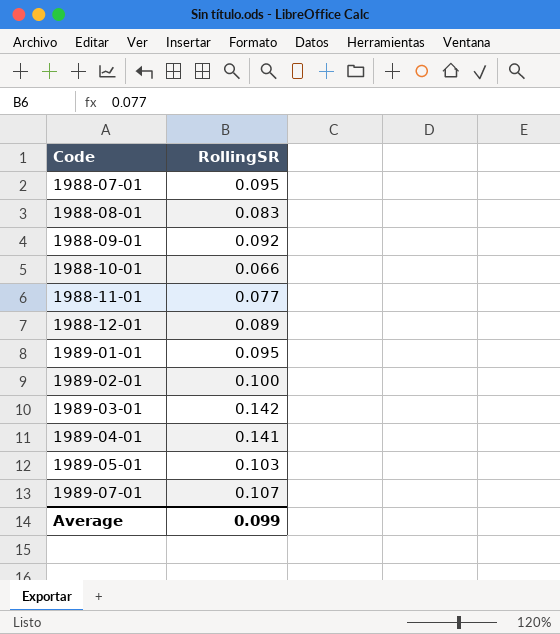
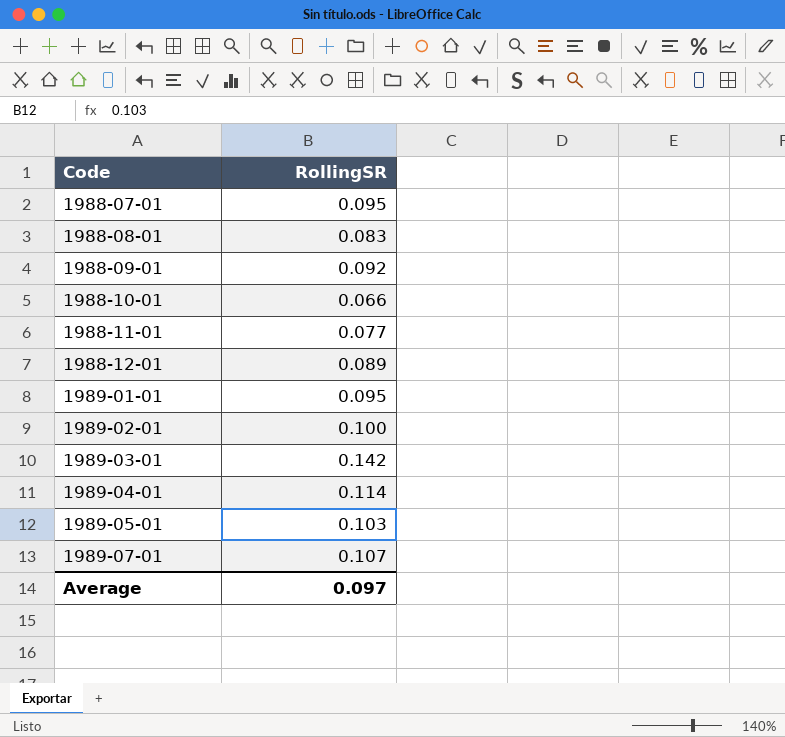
1989-04-01 | RollingSR: 0.141 -> 0.114
Average | RollingSR: 0.099 -> 0.097

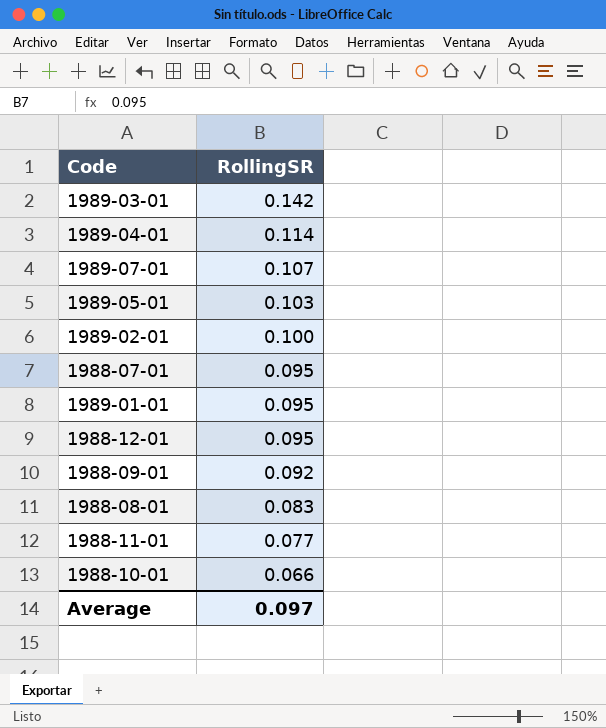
row order: Code ascending -> RollingSR descending
1988-12-01 | RollingSR: 0.089 -> 0.095

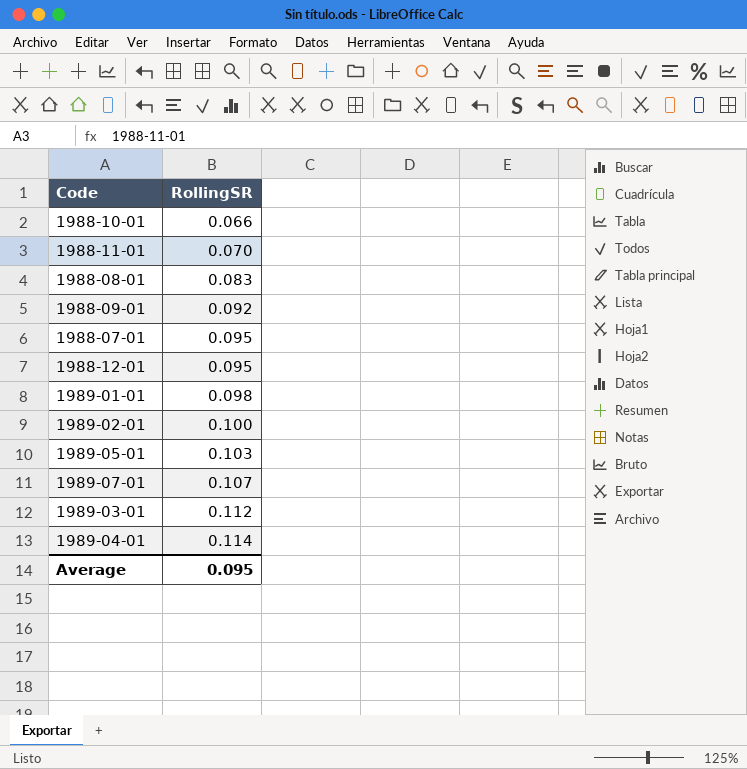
row order: RollingSR descending -> RollingSR ascending
1988-11-01 | RollingSR: 0.077 -> 0.070
1989-01-01 | RollingSR: 0.095 -> 0.098
1989-03-01 | RollingSR: 0.142 -> 0.112
Average | RollingSR: 0.097 -> 0.095

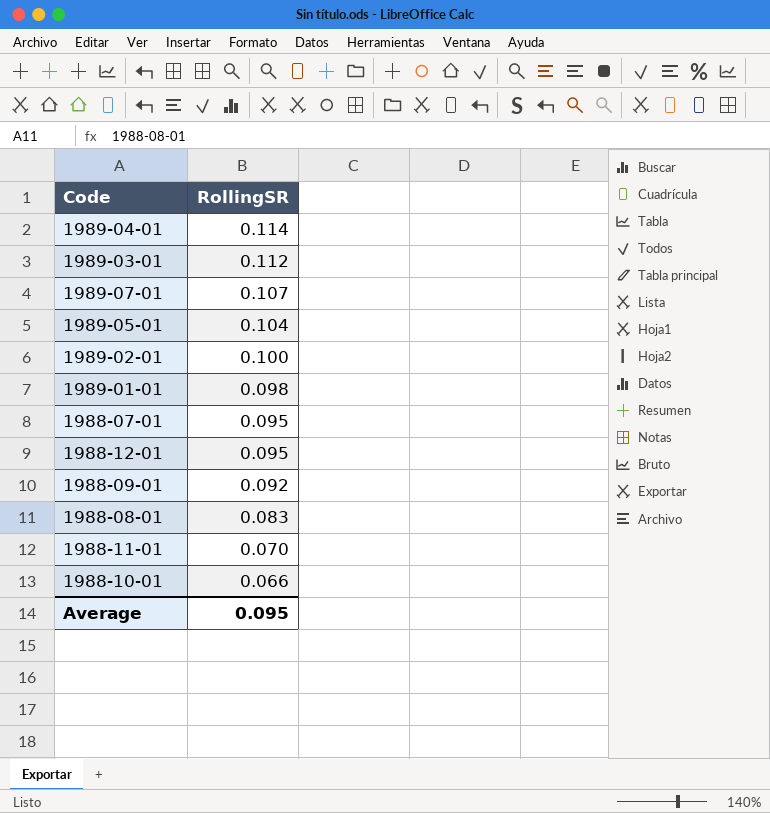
row order: RollingSR ascending -> RollingSR descending
1989-05-01 | RollingSR: 0.103 -> 0.104

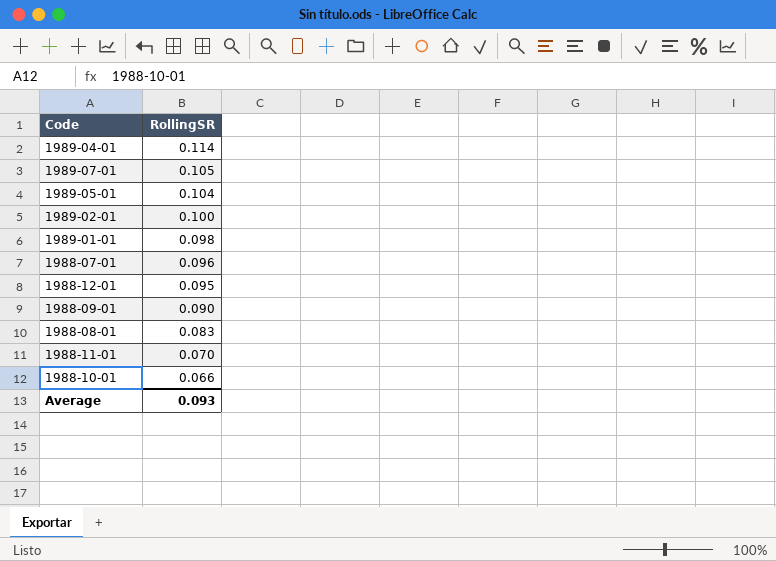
row 1989-03-01: 0.112 -> none
1989-07-01 | RollingSR: 0.107 -> 0.105
1988-07-01 | RollingSR: 0.095 -> 0.096
1988-09-01 | RollingSR: 0.092 -> 0.090
Average | RollingSR: 0.095 -> 0.093

